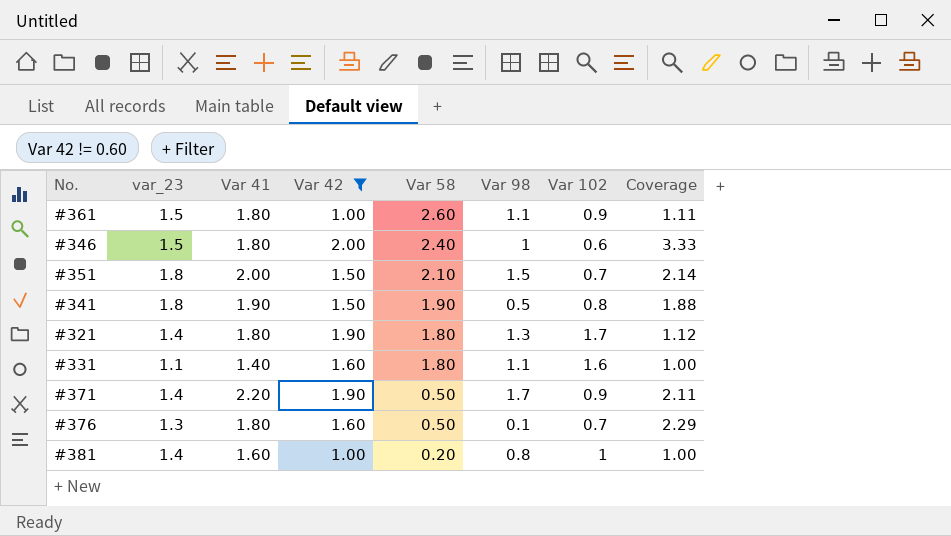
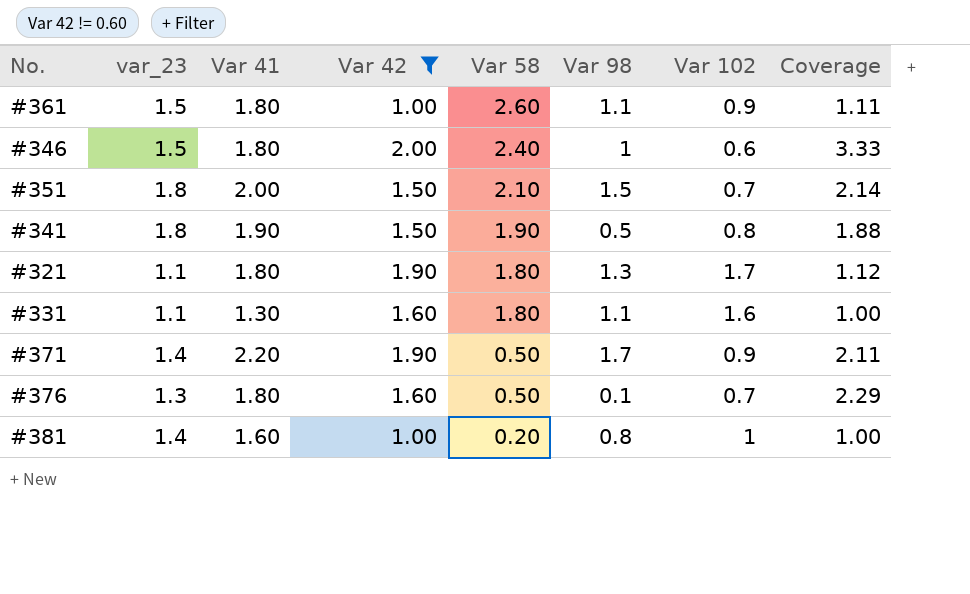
#321 | var_23: 1.4 -> 1.1
#331 | Var 41: 1.40 -> 1.30

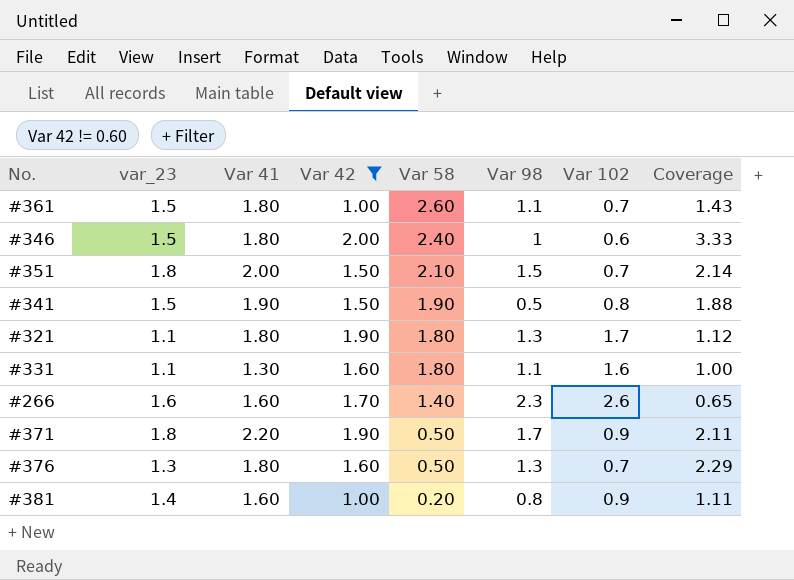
#361 | Var 102: 0.9 -> 0.7
#361 | Coverage: 1.11 -> 1.43
#341 | var_23: 1.8 -> 1.5
row #266: none -> 1.6 | 1.60 | 1.70 | 1.40 | 2.3 | 2.6 | 0.65
#371 | var_23: 1.4 -> 1.8
#376 | Var 98: 0.1 -> 1.3
#381 | Var 102: 1 -> 0.9
#381 | Coverage: 1.00 -> 1.11

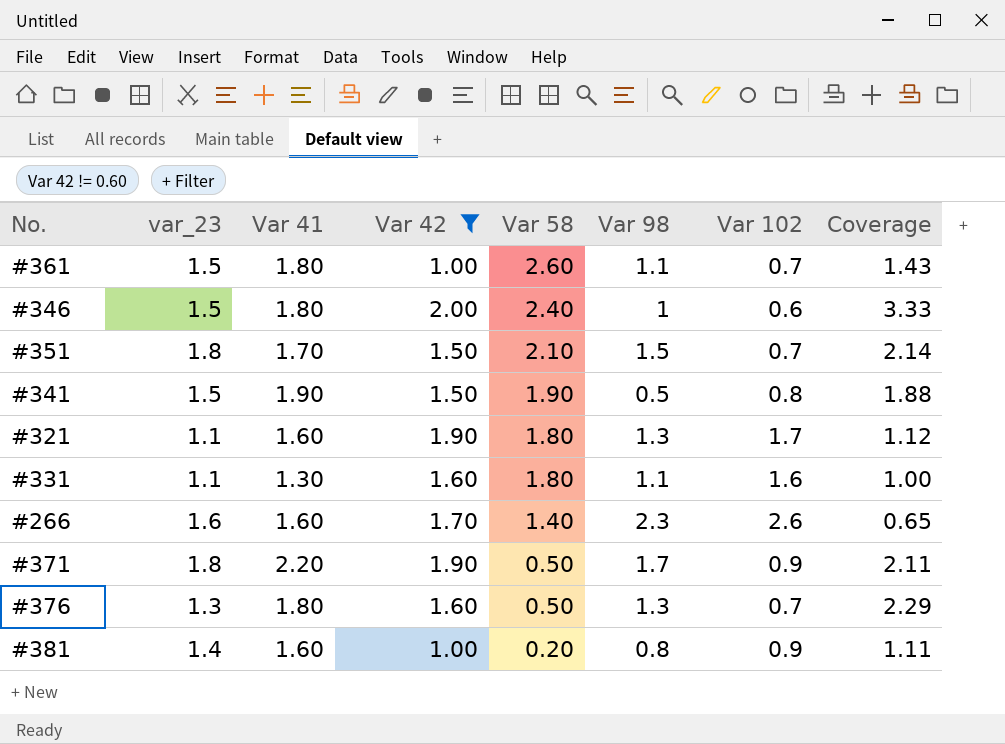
#351 | Var 41: 2.00 -> 1.70
#321 | Var 41: 1.80 -> 1.60

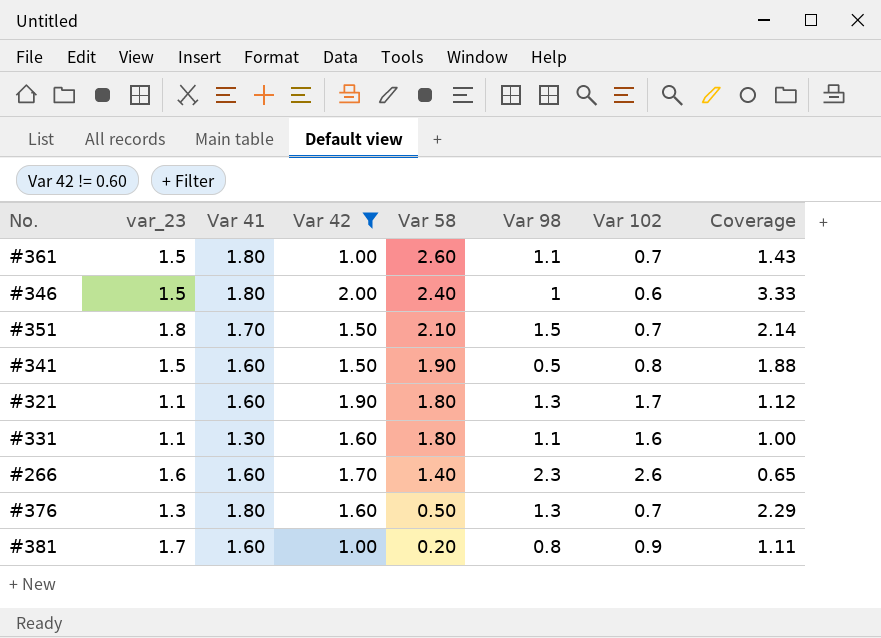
row #371: 1.8 | 2.20 | 1.90 | 0.50 | 1.7 | 0.9 | 2.11 -> none
#341 | Var 41: 1.90 -> 1.60
#381 | var_23: 1.4 -> 1.7

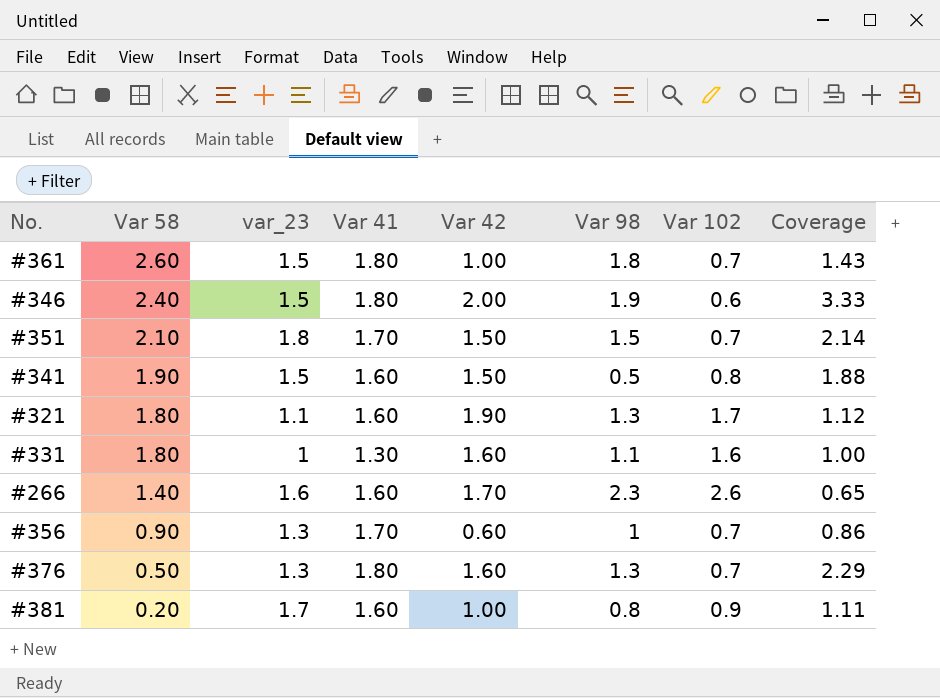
filter: Var 42 != 0.60 -> none
column Var 58 | position: 5 -> 2
#361 | Var 98: 1.1 -> 1.8
#346 | Var 98: 1 -> 1.9
#331 | var_23: 1.1 -> 1

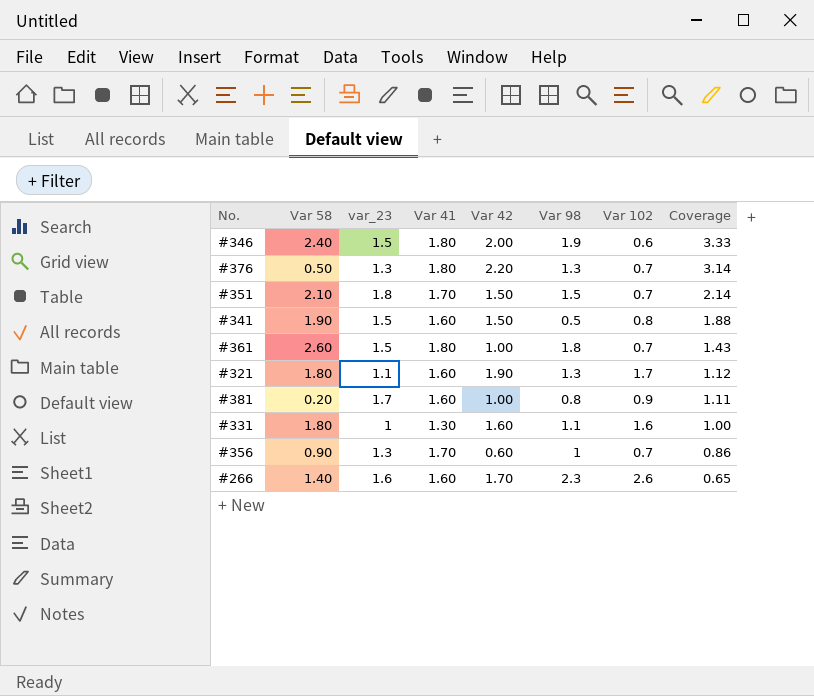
row order: Var 58 descending -> Coverage descending
#376 | Var 42: 1.60 -> 2.20
#376 | Coverage: 2.29 -> 3.14

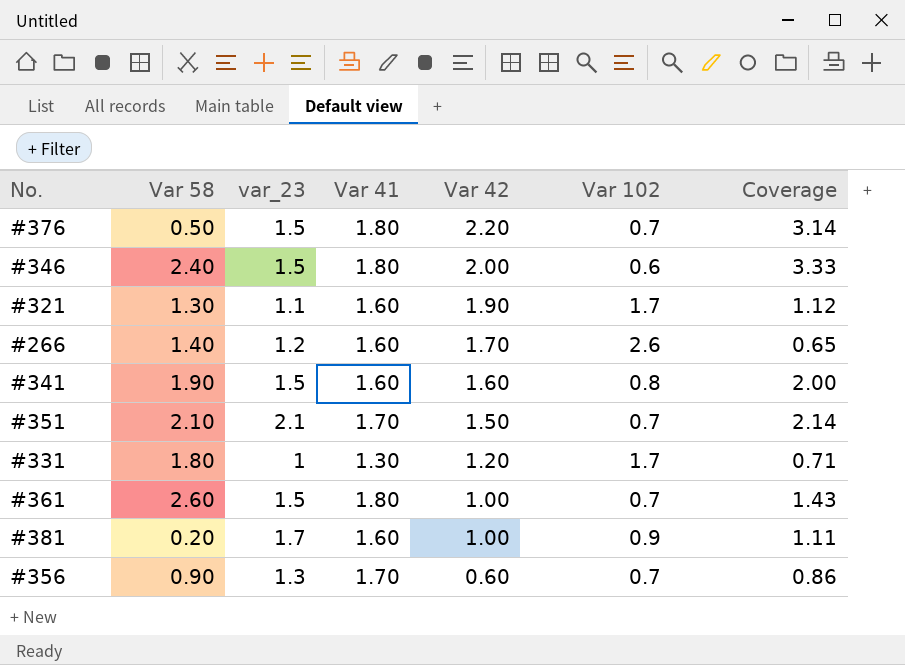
row order: Coverage descending -> Var 42 descending
column Var 98 | position: 6 -> none
#376 | var_23: 1.3 -> 1.5
#321 | Var 58: 1.80 -> 1.30
#266 | var_23: 1.6 -> 1.2
#341 | Var 42: 1.50 -> 1.60
#341 | Coverage: 1.88 -> 2.00
#351 | var_23: 1.8 -> 2.1
#331 | Var 42: 1.60 -> 1.20
#331 | Var 102: 1.6 -> 1.7
#331 | Coverage: 1.00 -> 0.71

